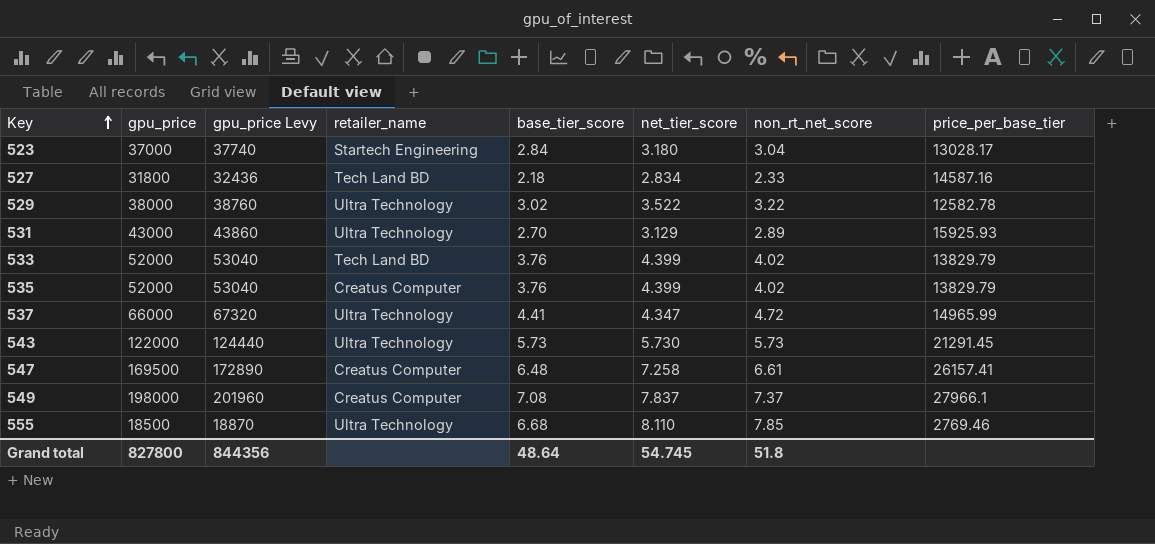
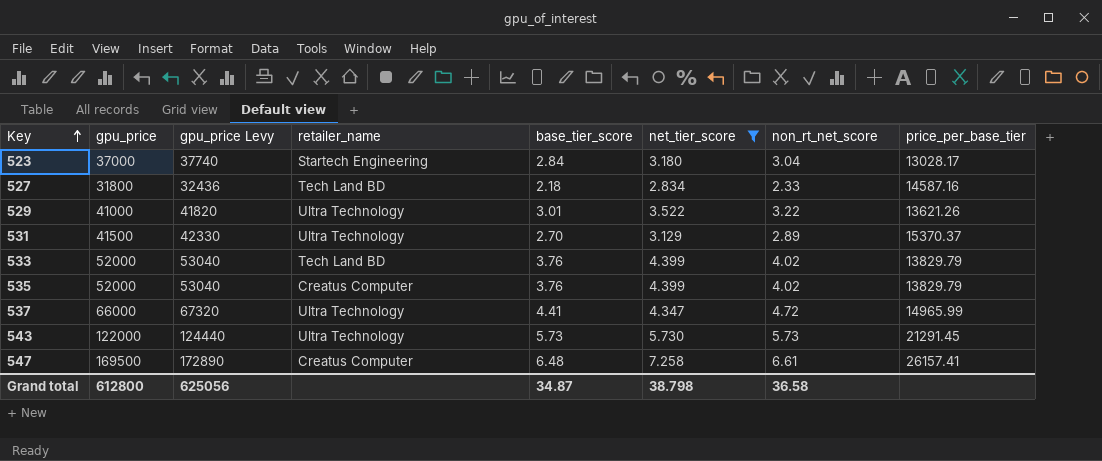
filter: none -> net_tier_score <= 7.258
529 | gpu_price: 38000 -> 41000
529 | gpu_price Levy: 38760 -> 41820
529 | base_tier_score: 3.02 -> 3.01
529 | price_per_base_tier: 12582.78 -> 13621.26
531 | gpu_price: 43000 -> 41500
531 | gpu_price Levy: 43860 -> 42330
531 | price_per_base_tier: 15925.93 -> 15370.37
Grand total | gpu_price: 827800 -> 612800
Grand total | gpu_price Levy: 844356 -> 625056
Grand total | base_tier_score: 48.64 -> 34.87
Grand total | net_tier_score: 54.745 -> 38.798
Grand total | non_rt_net_score: 51.8 -> 36.58

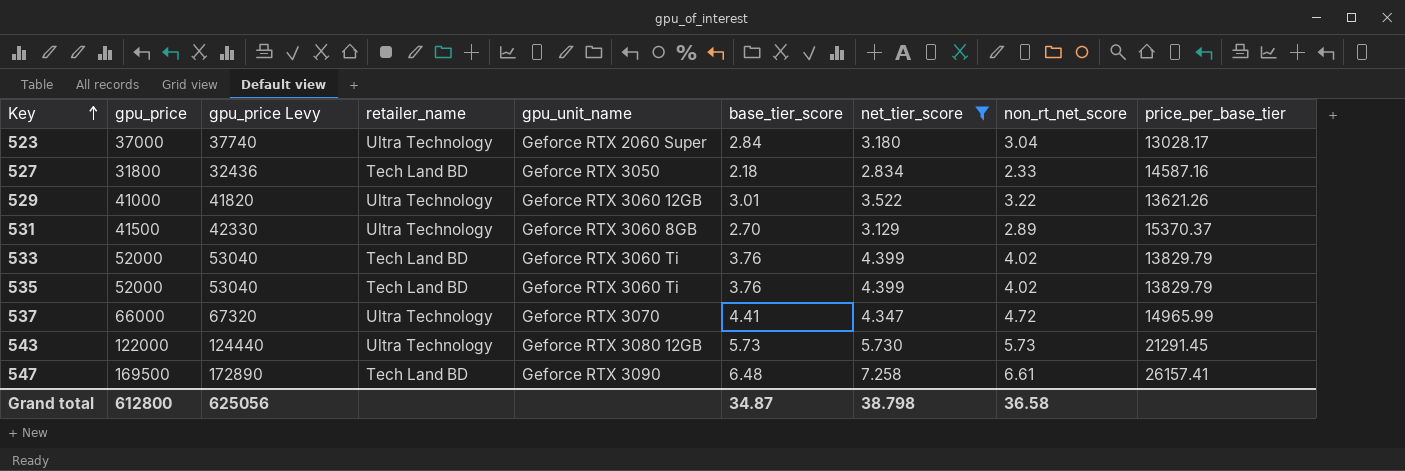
column gpu_unit_name | position: none -> 5
523 | retailer_name: Startech Engineering -> Ultra Technology
535 | retailer_name: Creatus Computer -> Tech Land BD
547 | retailer_name: Creatus Computer -> Tech Land BD

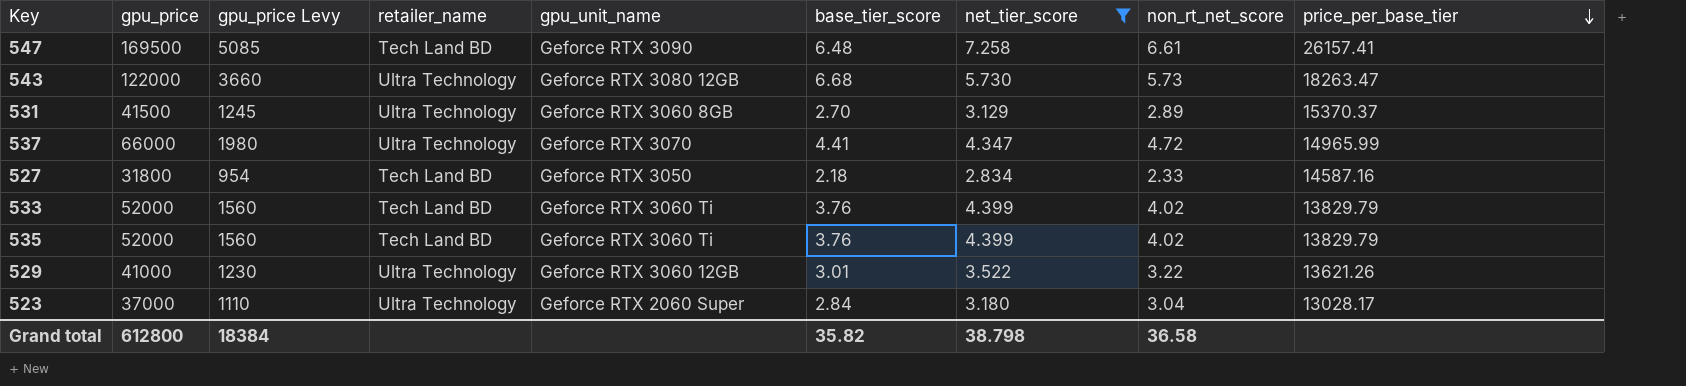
row order: Key ascending -> price_per_base_tier descending
column gpu_price Levy | formula: [gpu_price] * 1.02 -> [gpu_price] * 0.03
543 | base_tier_score: 5.73 -> 6.68
543 | price_per_base_tier: 21291.45 -> 18263.47
Grand total | gpu_price Levy: 625056 -> 18384
Grand total | base_tier_score: 34.87 -> 35.82

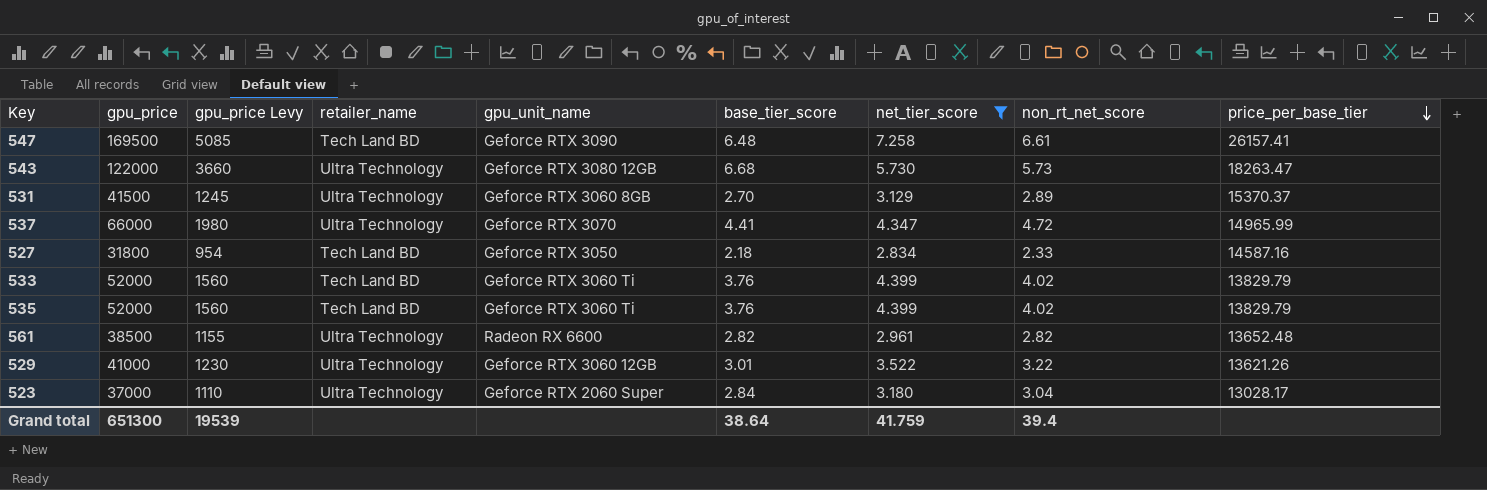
row 561: none -> 38500 | 1155 | Ultra Technology | Radeon RX 6600 | 2.82 | 2.961 | 2.82 | 13652.48
Grand total | gpu_price: 612800 -> 651300
Grand total | gpu_price Levy: 18384 -> 19539
Grand total | base_tier_score: 35.82 -> 38.64
Grand total | net_tier_score: 38.798 -> 41.759
Grand total | non_rt_net_score: 36.58 -> 39.4

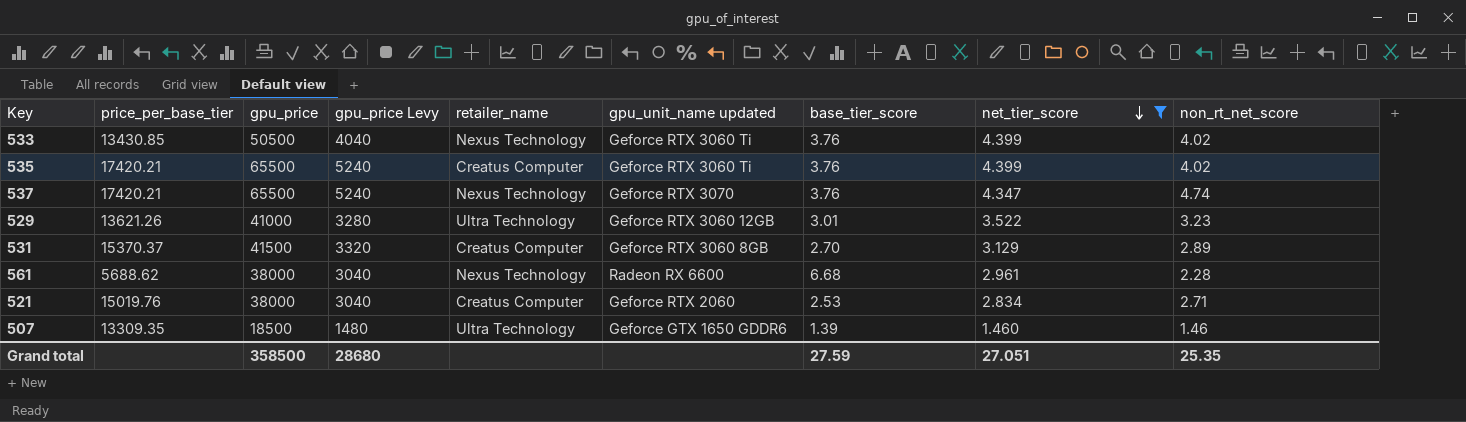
row order: price_per_base_tier descending -> net_tier_score descending
column price_per_base_tier | position: 9 -> 2
column gpu_price Levy | formula: [gpu_price] * 0.03 -> [gpu_price] * 0.08
column name: gpu_unit_name -> gpu_unit_name updated
row 547: 169500 | 5085 | Tech Land BD | Geforce RTX 3090 | 6.48 | 7.258 | 6.61 | 26157.41 -> none
row 543: 122000 | 3660 | Ultra Technology | Geforce RTX 3080 12GB | 6.68 | 5.730 | 5.73 | 18263.47 -> none
row 527: 31800 | 954 | Tech Land BD | Geforce RTX 3050 | 2.18 | 2.834 | 2.33 | 14587.16 -> none
row 523: 37000 | 1110 | Ultra Technology | Geforce RTX 2060 Super | 2.84 | 3.180 | 3.04 | 13028.17 -> none
533 | price_per_base_tier: 13829.79 -> 13430.85
533 | gpu_price: 52000 -> 50500
533 | retailer_name: Tech Land BD -> Nexus Technology
535 | price_per_base_tier: 13829.79 -> 17420.21
535 | gpu_price: 52000 -> 65500
535 | retailer_name: Tech Land BD -> Creatus Computer
537 | price_per_base_tier: 14965.99 -> 17420.21
537 | gpu_price: 66000 -> 65500
537 | retailer_name: Ultra Technology -> Nexus Technology
537 | base_tier_score: 4.41 -> 3.76
537 | non_rt_net_score: 4.72 -> 4.74
529 | non_rt_net_score: 3.22 -> 3.23
531 | retailer_name: Ultra Technology -> Creatus Computer
561 | price_per_base_tier: 13652.48 -> 5688.62
561 | gpu_price: 38500 -> 38000
561 | retailer_name: Ultra Technology -> Nexus Technology
561 | base_tier_score: 2.82 -> 6.68
561 | non_rt_net_score: 2.82 -> 2.28
row 521: none -> 15019.76 | 38000 | 3040 | Creatus Computer | Geforce RTX 2060 | 2.53 | 2.834 | 2.71
row 507: none -> 13309.35 | 18500 | 1480 | Ultra Technology | Geforce GTX 1650 GDDR6 | 1.39 | 1.460 | 1.46
Grand total | gpu_price: 651300 -> 358500
Grand total | gpu_price Levy: 19539 -> 28680
Grand total | base_tier_score: 38.64 -> 27.59
Grand total | net_tier_score: 41.759 -> 27.051
Grand total | non_rt_net_score: 39.4 -> 25.35

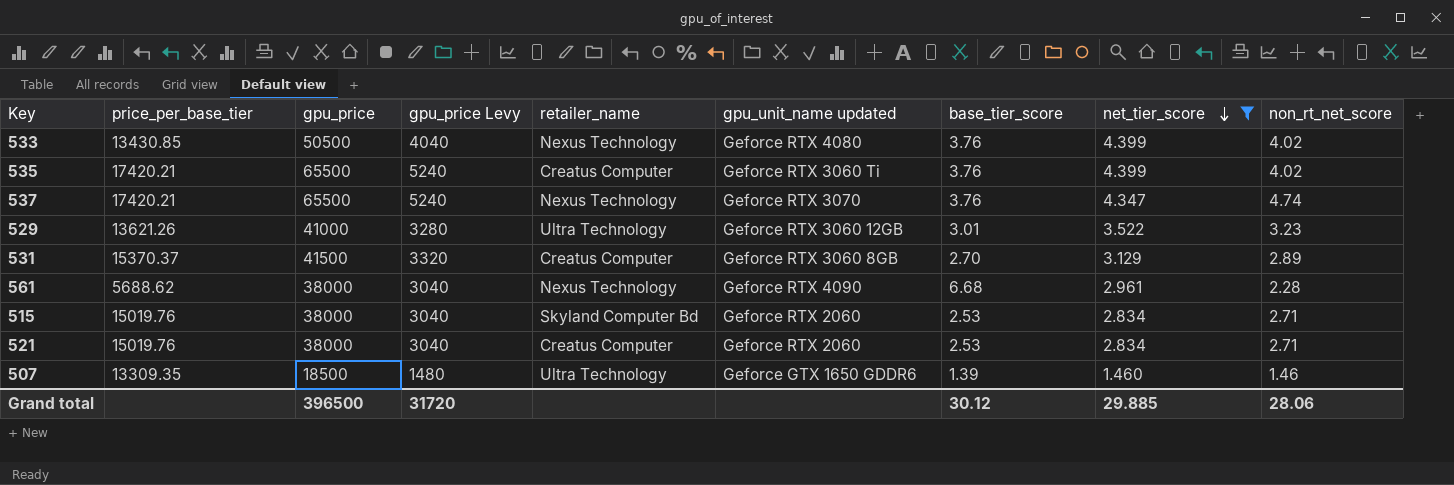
533 | gpu_unit_name updated: Geforce RTX 3060 Ti -> Geforce RTX 4080
561 | gpu_unit_name updated: Radeon RX 6600 -> Geforce RTX 4090
row 515: none -> 15019.76 | 38000 | 3040 | Skyland Computer Bd | Geforce RTX 2060 | 2.53 | 2.834 | 2.71
Grand total | gpu_price: 358500 -> 396500
Grand total | gpu_price Levy: 28680 -> 31720
Grand total | base_tier_score: 27.59 -> 30.12
Grand total | net_tier_score: 27.051 -> 29.885
Grand total | non_rt_net_score: 25.35 -> 28.06

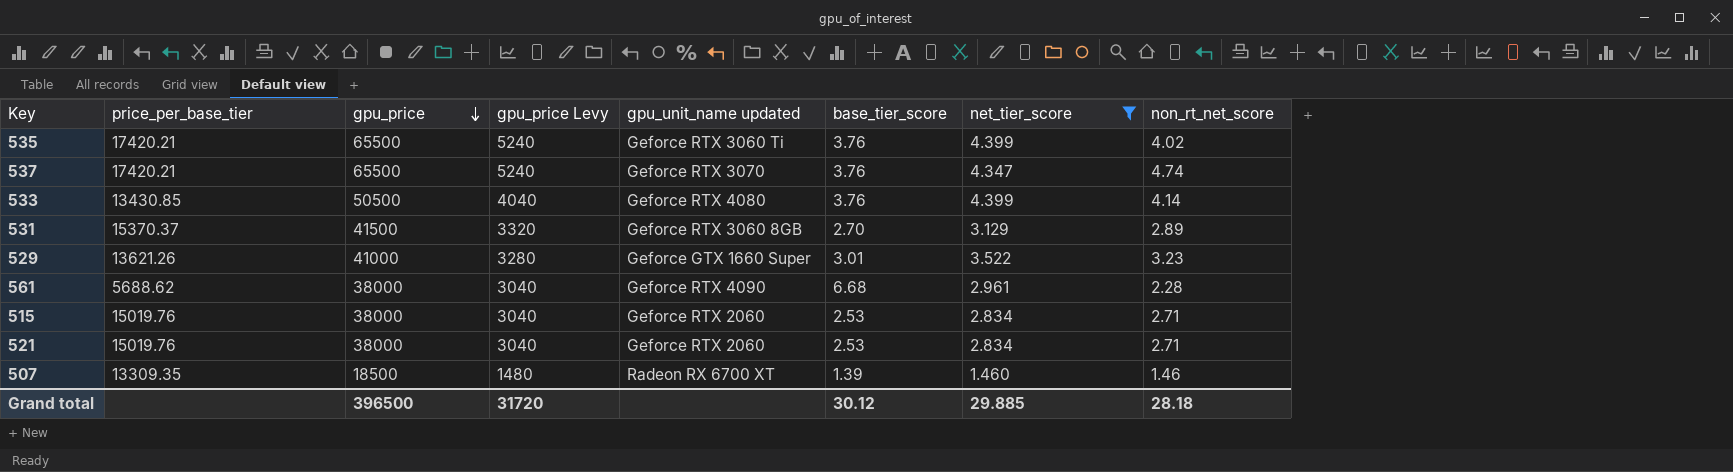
row order: net_tier_score descending -> gpu_price descending
column retailer_name | position: 5 -> none
533 | non_rt_net_score: 4.02 -> 4.14
529 | gpu_unit_name updated: Geforce RTX 3060 12GB -> Geforce GTX 1660 Super
507 | gpu_unit_name updated: Geforce GTX 1650 GDDR6 -> Radeon RX 6700 XT
Grand total | non_rt_net_score: 28.06 -> 28.18

